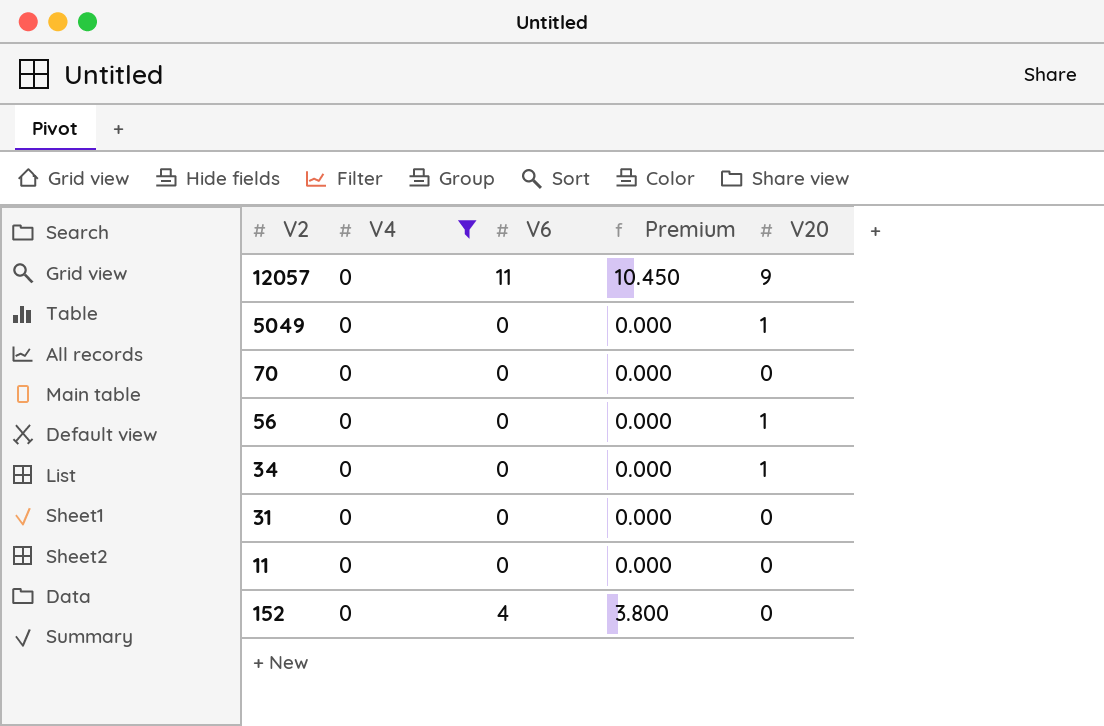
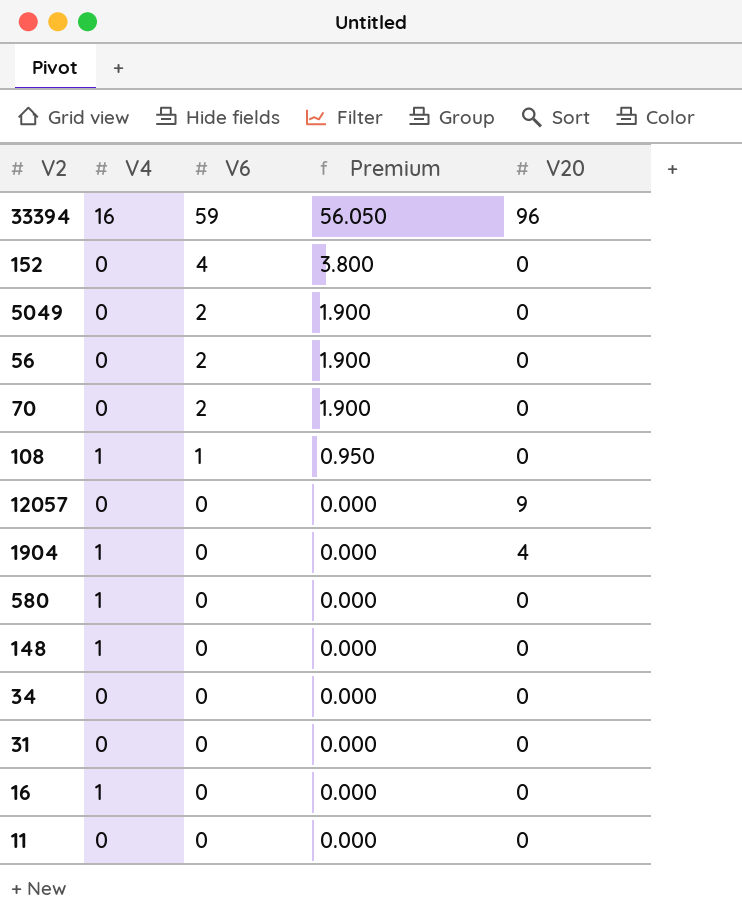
filter: V4 = 0 -> none
row order: none -> V6 descending
5049 | V6: 0 -> 2
5049 | Premium: 0.000 -> 1.900
5049 | V20: 1 -> 0
56 | V6: 0 -> 2
56 | Premium: 0.000 -> 1.900
56 | V20: 1 -> 0
70 | V6: 0 -> 2
70 | Premium: 0.000 -> 1.900
12057 | V6: 11 -> 0
12057 | Premium: 10.450 -> 0.000
34 | V20: 1 -> 0

